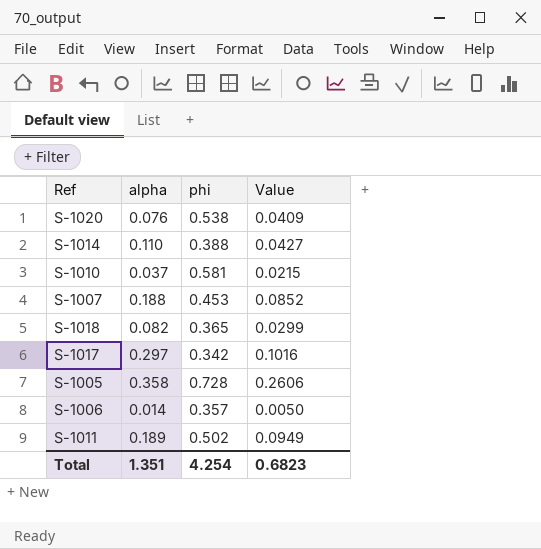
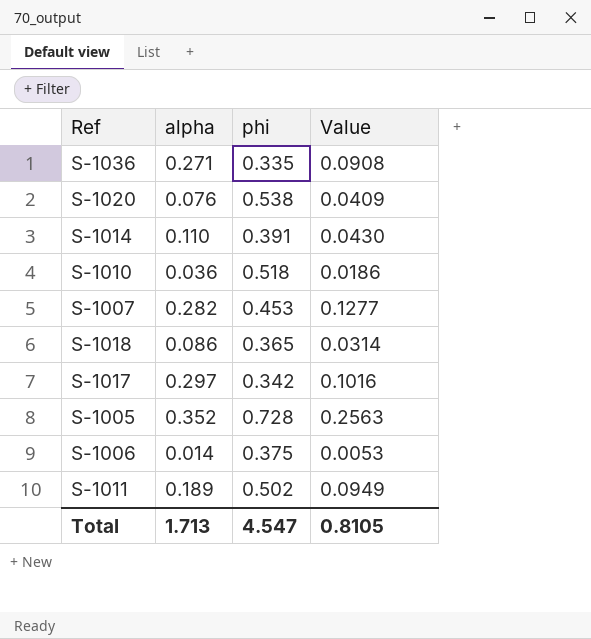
row S-1036: none -> 0.271 | 0.335 | 0.0908
S-1014 | phi: 0.388 -> 0.391
S-1014 | Value: 0.0427 -> 0.0430
S-1010 | alpha: 0.037 -> 0.036
S-1010 | phi: 0.581 -> 0.518
S-1010 | Value: 0.0215 -> 0.0186
S-1007 | alpha: 0.188 -> 0.282
S-1007 | Value: 0.0852 -> 0.1277
S-1018 | alpha: 0.082 -> 0.086
S-1018 | Value: 0.0299 -> 0.0314
S-1005 | alpha: 0.358 -> 0.352
S-1005 | Value: 0.2606 -> 0.2563
S-1006 | phi: 0.357 -> 0.375
S-1006 | Value: 0.0050 -> 0.0053
Total | alpha: 1.351 -> 1.713
Total | phi: 4.254 -> 4.547
Total | Value: 0.6823 -> 0.8105

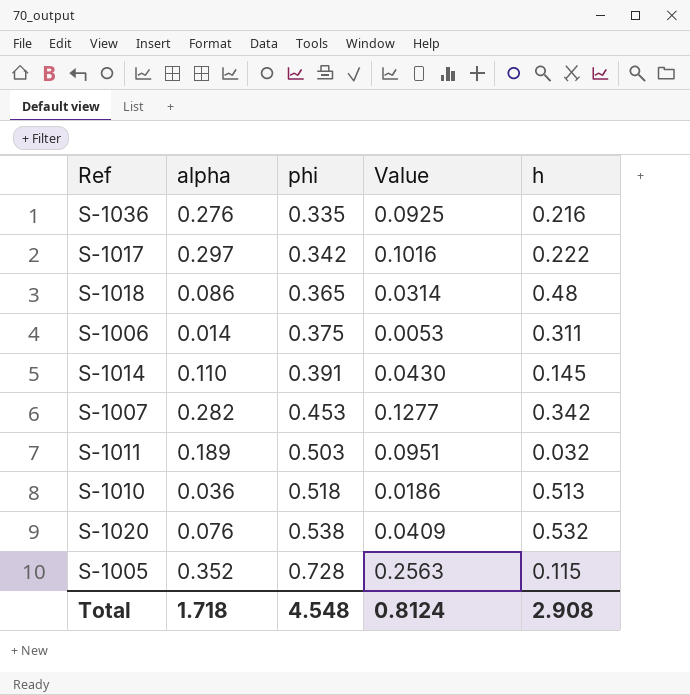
row order: none -> phi ascending
column h | position: none -> 5
S-1036 | alpha: 0.271 -> 0.276
S-1036 | Value: 0.0908 -> 0.0925
S-1011 | phi: 0.502 -> 0.503
S-1011 | Value: 0.0949 -> 0.0951
Total | alpha: 1.713 -> 1.718
Total | phi: 4.547 -> 4.548
Total | Value: 0.8105 -> 0.8124

